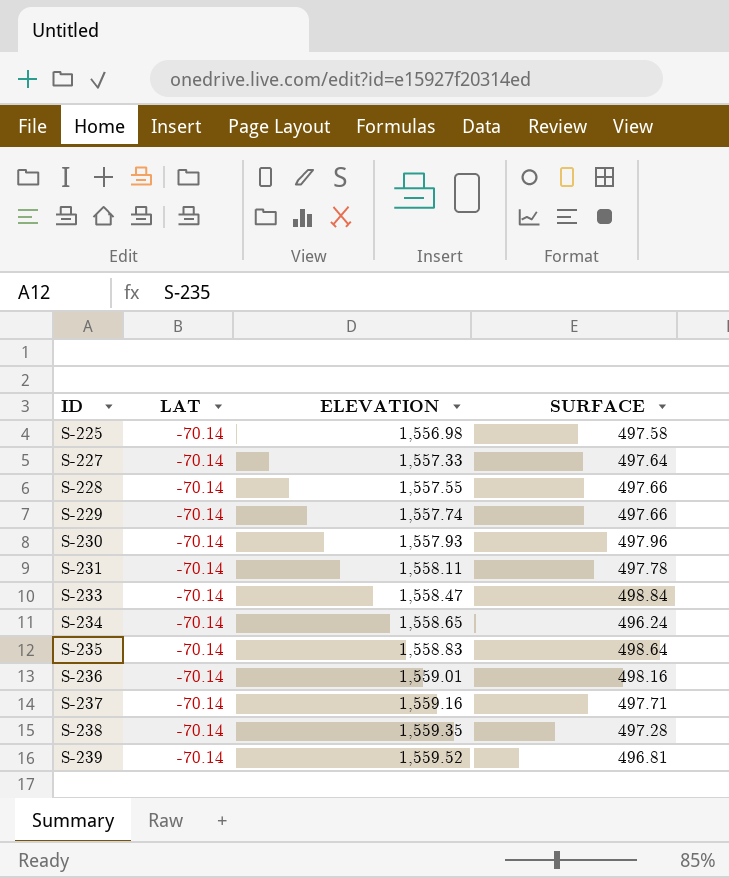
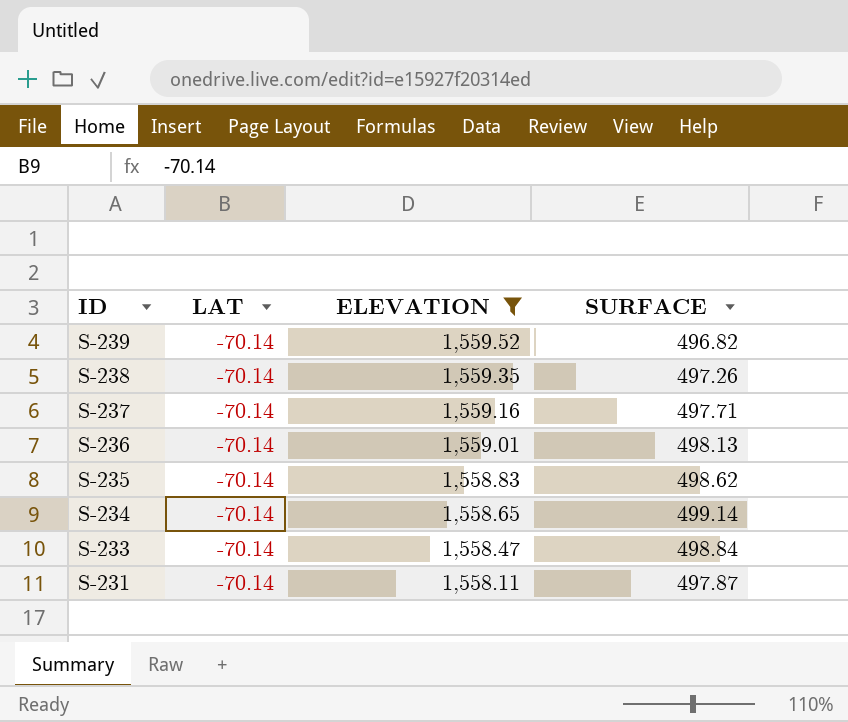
filter: none -> ELEVATION >= 1,558.11
row order: ID ascending -> ID descending
S-239 | SURFACE: 496.81 -> 496.82
S-238 | SURFACE: 497.28 -> 497.26
S-236 | SURFACE: 498.16 -> 498.13
S-235 | SURFACE: 498.64 -> 498.62
S-234 | SURFACE: 496.24 -> 499.14
S-231 | SURFACE: 497.78 -> 497.87

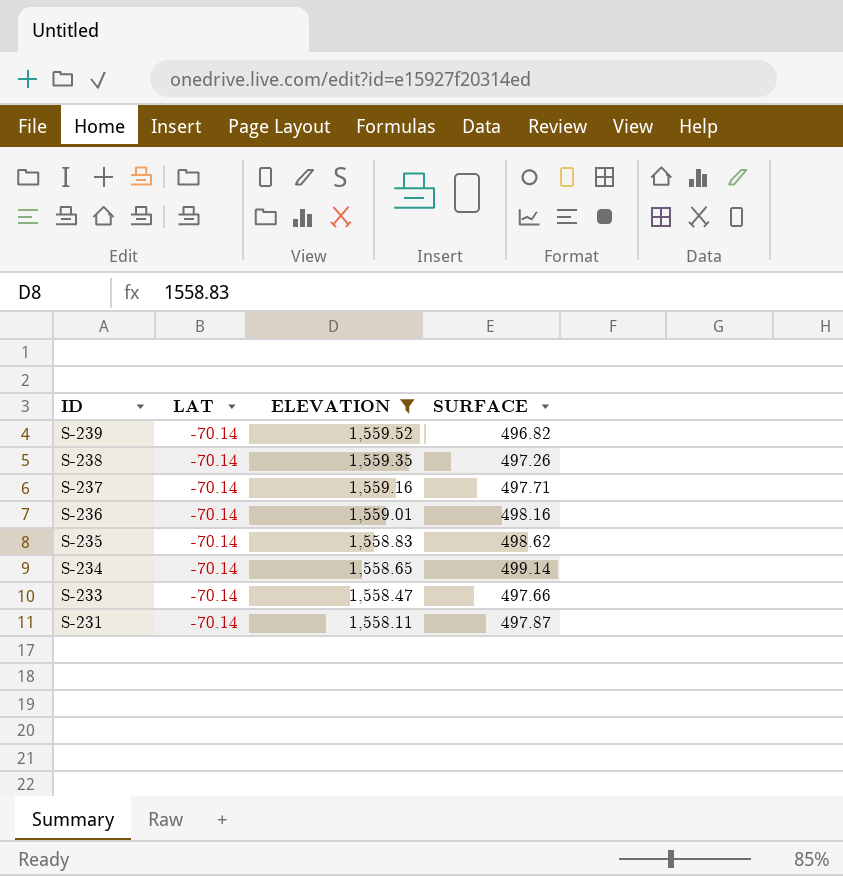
S-236 | SURFACE: 498.13 -> 498.16
S-233 | SURFACE: 498.84 -> 497.66

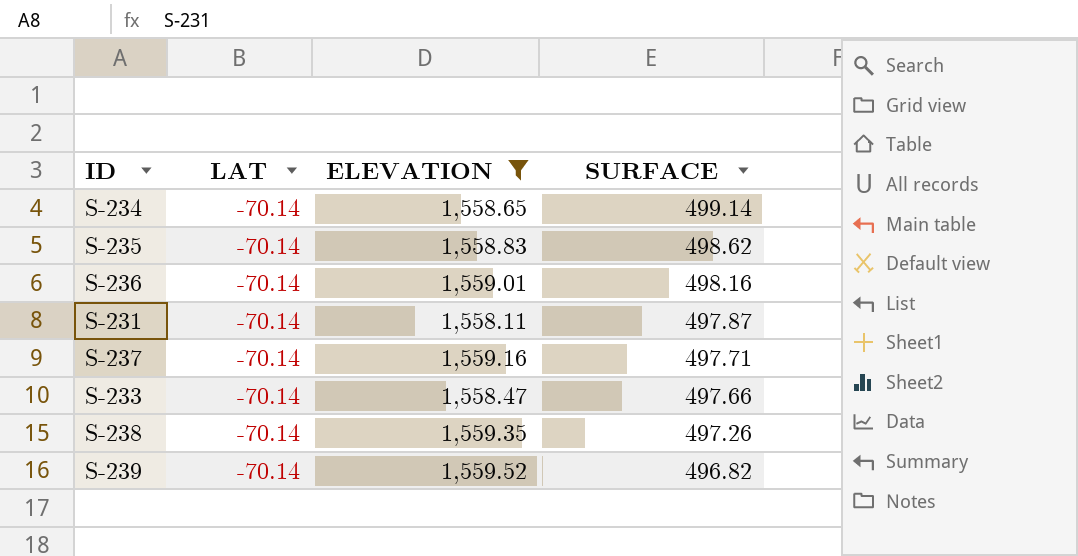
row order: ID descending -> SURFACE descending

